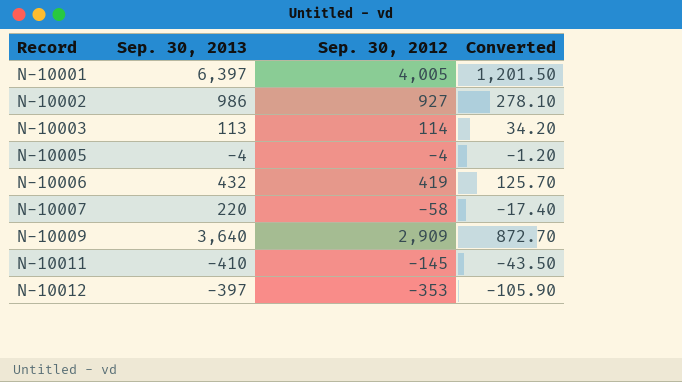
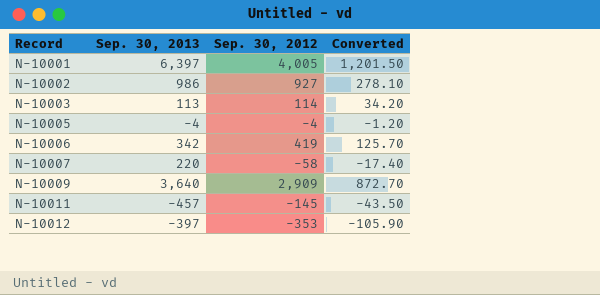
N-10006 | Sep. 30, 2013: 432 -> 342
N-10011 | Sep. 30, 2013: -410 -> -457

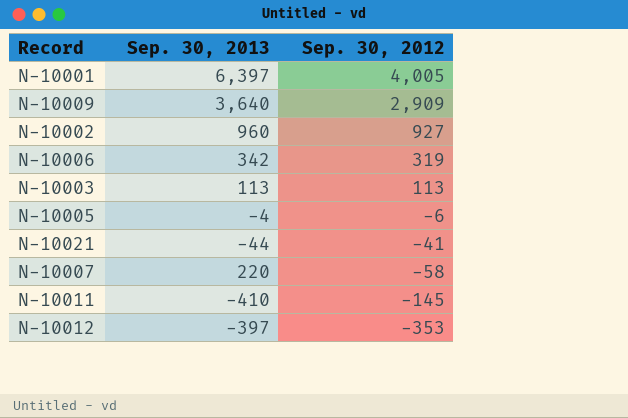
row order: Record ascending -> Sep. 30, 2012 descending
column Converted | formula: [Sep. 30, 2012] * 0.3 -> none
N-10002 | Sep. 30, 2013: 986 -> 960
N-10006 | Sep. 30, 2012: 419 -> 319
N-10003 | Sep. 30, 2012: 114 -> 113
N-10005 | Sep. 30, 2012: -4 -> -6
row N-10021: none -> -44 | -41
N-10011 | Sep. 30, 2013: -457 -> -410

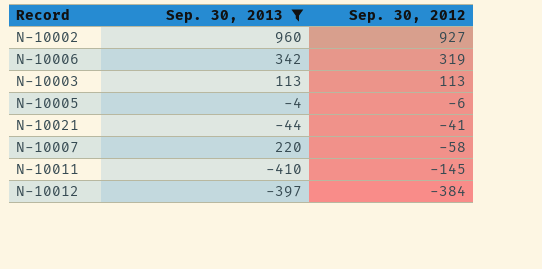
filter: none -> Sep. 30, 2013 <= 960
N-10012 | Sep. 30, 2012: -353 -> -384

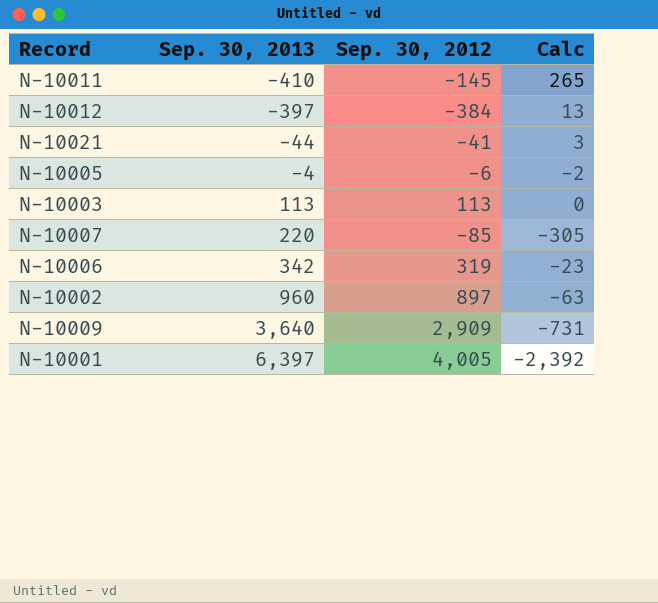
filter: Sep. 30, 2013 <= 960 -> none
row order: Sep. 30, 2012 descending -> Sep. 30, 2013 ascending
column Calc | formula: none -> [Sep. 30, 2012] - [Sep. 30, 2013]
N-10007 | Sep. 30, 2012: -58 -> -85
N-10002 | Sep. 30, 2012: 927 -> 897

